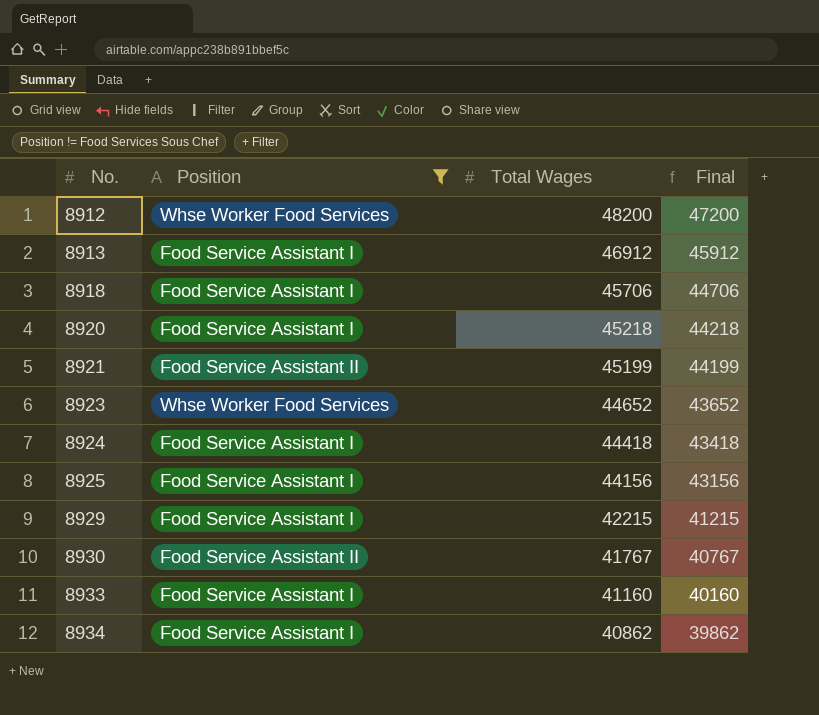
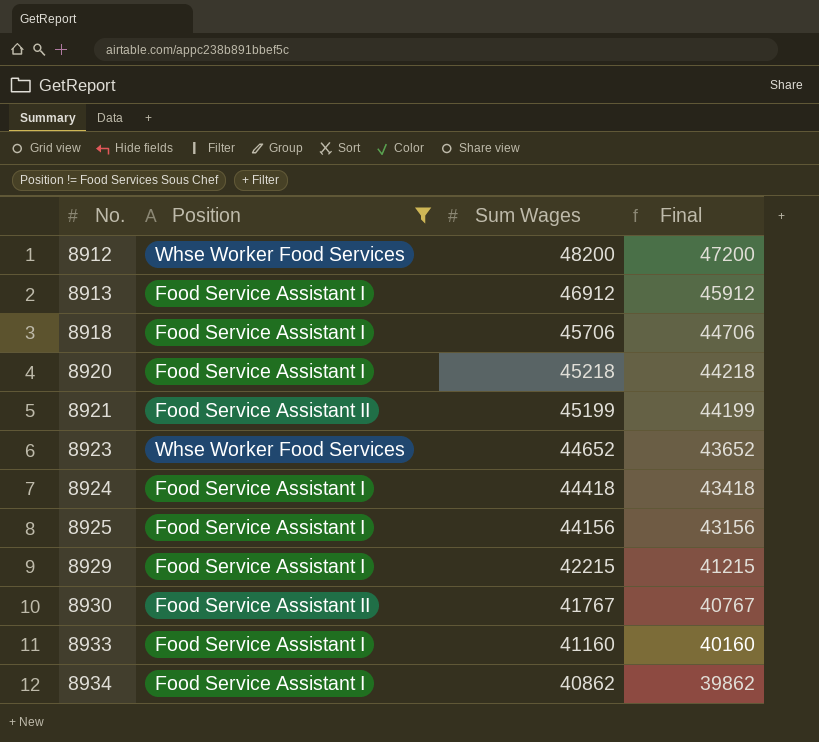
column name: Total Wages -> Sum Wages

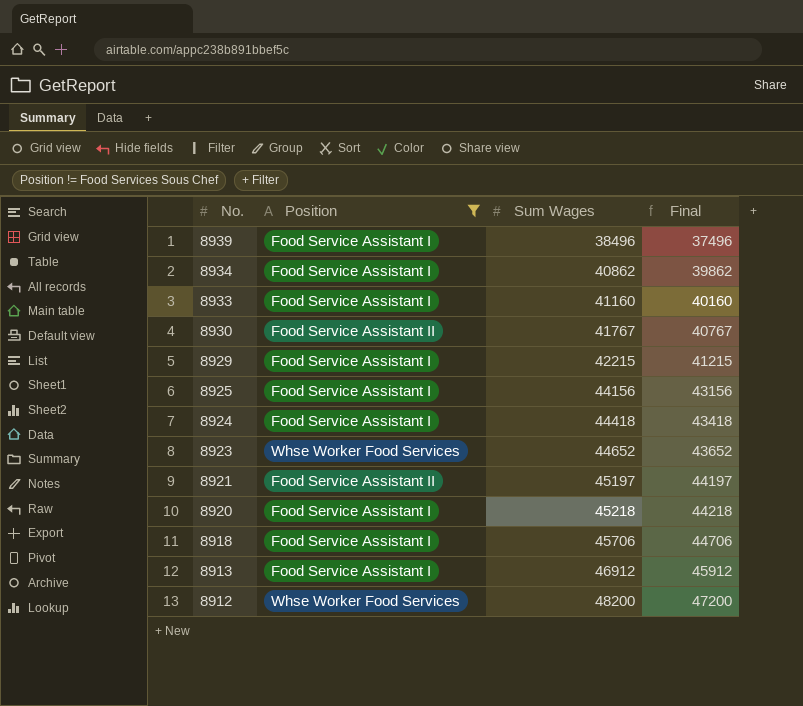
row order: No. ascending -> No. descending
row 8939: none -> Food Service Assistant I | 38496 | 37496
8921 | Sum Wages: 45199 -> 45197
8921 | Final: 44199 -> 44197

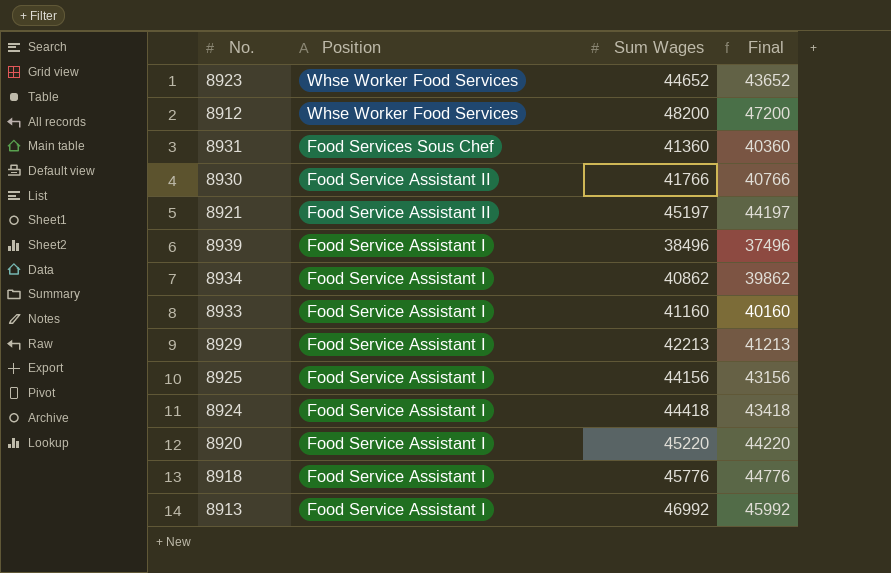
filter: Position != Food Services Sous Chef -> none
row order: No. descending -> Position descending
8930 | Sum Wages: 41767 -> 41766
8930 | Final: 40767 -> 40766
8929 | Sum Wages: 42215 -> 42213
8929 | Final: 41215 -> 41213
8920 | Sum Wages: 45218 -> 45220
8920 | Final: 44218 -> 44220
8918 | Sum Wages: 45706 -> 45776
8918 | Final: 44706 -> 44776
8913 | Sum Wages: 46912 -> 46992
8913 | Final: 45912 -> 45992

